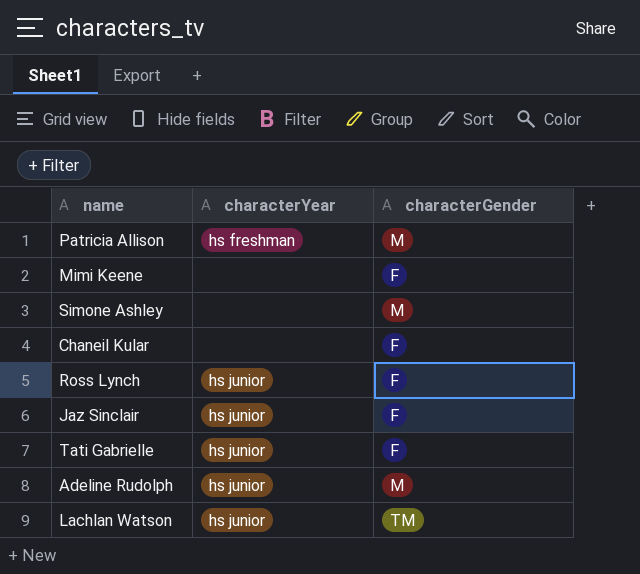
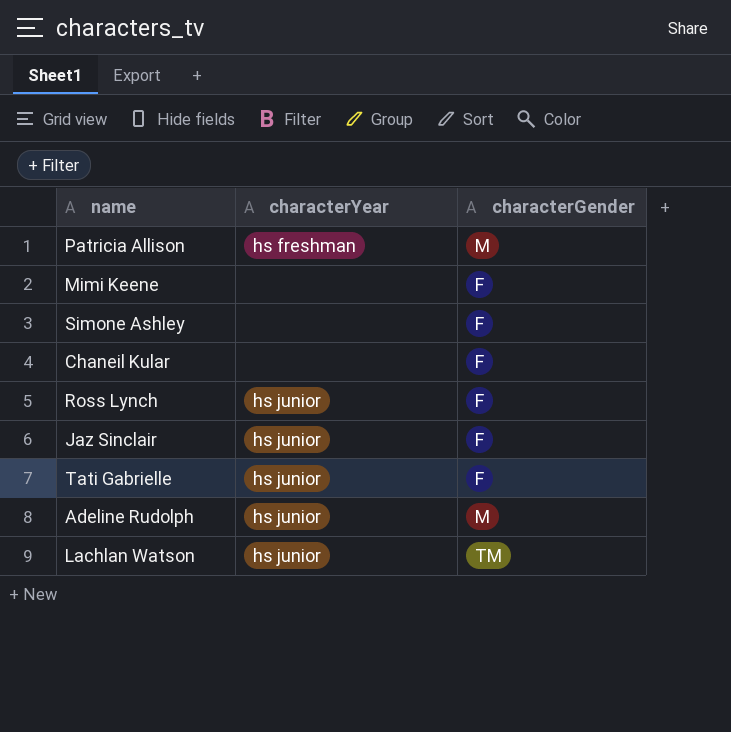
Simone Ashley | characterGender: M -> F

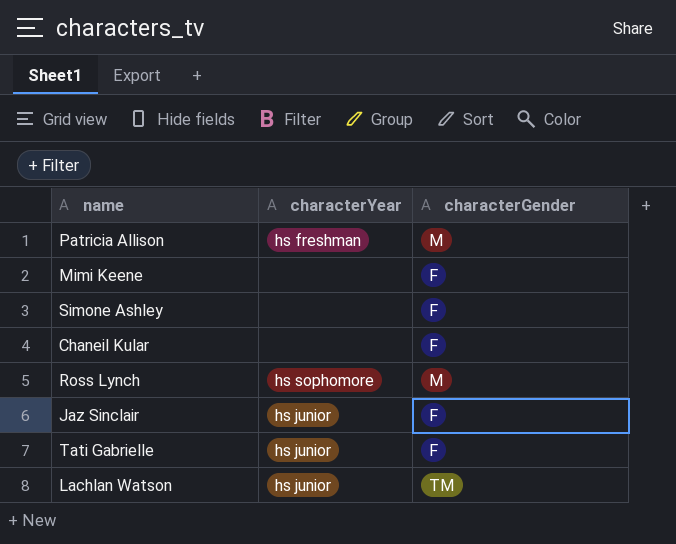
row Adeline Rudolph: hs junior | M -> none
Ross Lynch | characterYear: hs junior -> hs sophomore
Ross Lynch | characterGender: F -> M

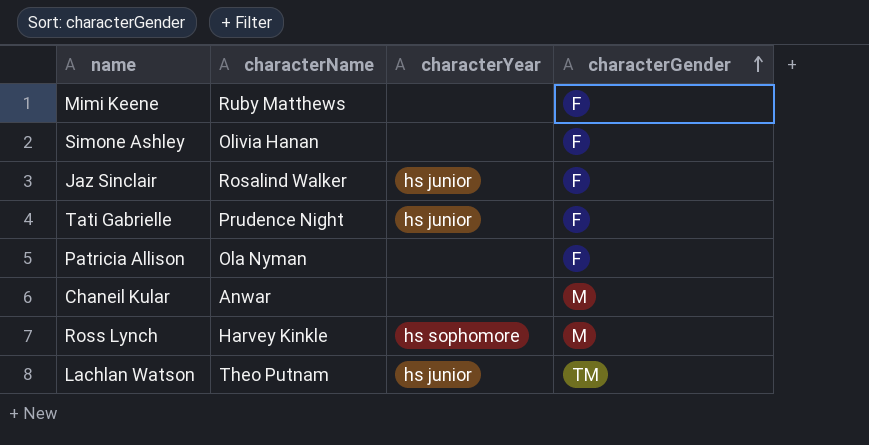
row order: none -> characterGender ascending
column characterName | position: none -> 2
Patricia Allison | characterYear: hs freshman -> none
Patricia Allison | characterGender: M -> F
Chaneil Kular | characterGender: F -> M

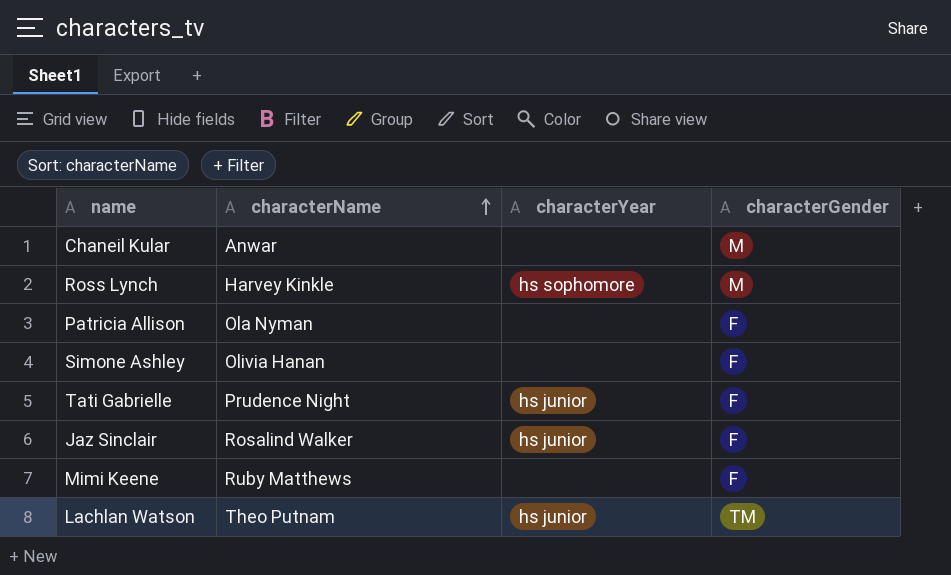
row order: characterGender ascending -> characterName ascending

